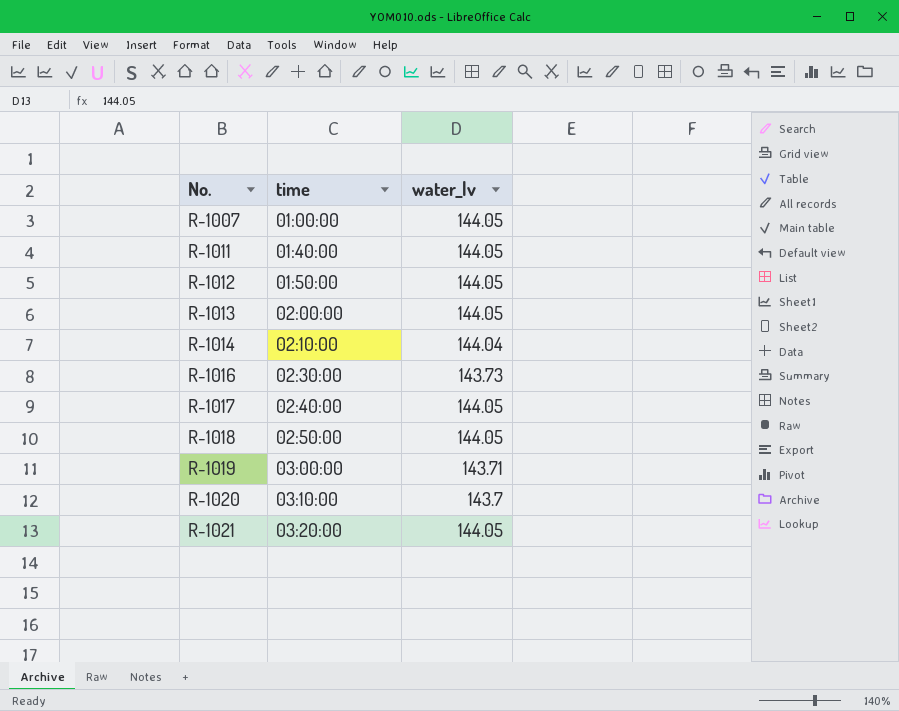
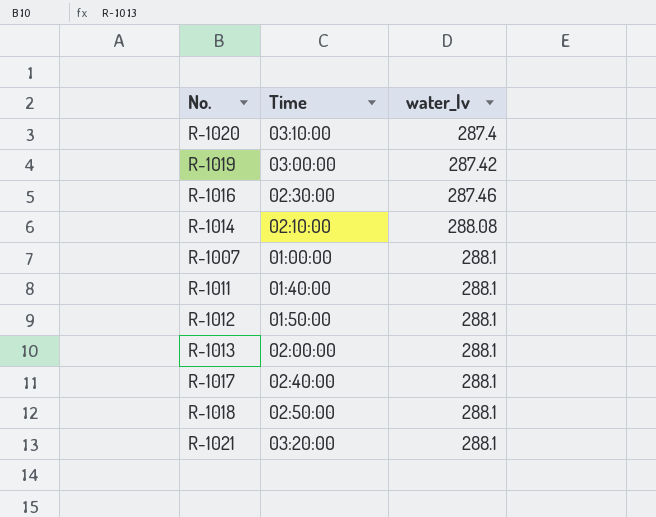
row order: No. ascending -> water_lv ascending
column name: time -> Time
R-1020 | water_lv: 143.7 -> 287.4
R-1019 | water_lv: 143.71 -> 287.42
R-1016 | water_lv: 143.73 -> 287.46
R-1014 | water_lv: 144.04 -> 288.08
R-1007 | water_lv: 144.05 -> 288.1
R-1011 | water_lv: 144.05 -> 288.1
R-1012 | water_lv: 144.05 -> 288.1
R-1013 | water_lv: 144.05 -> 288.1
R-1017 | water_lv: 144.05 -> 288.1
R-1018 | water_lv: 144.05 -> 288.1
R-1021 | water_lv: 144.05 -> 288.1

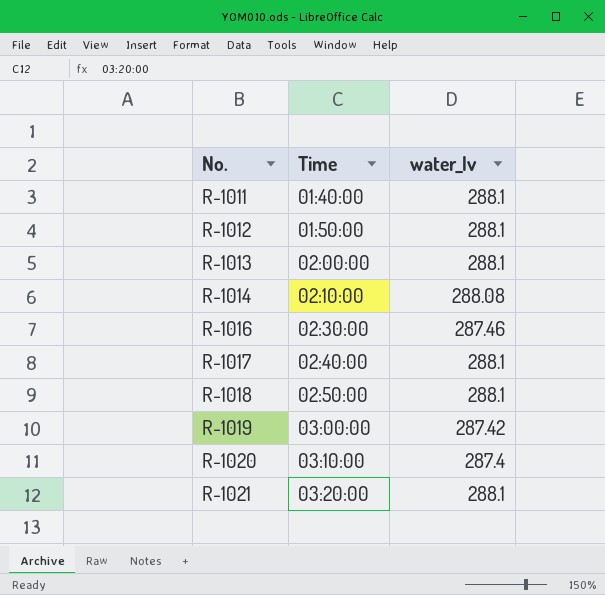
row order: water_lv ascending -> No. ascending
row R-1007: 01:00:00 | 288.1 -> none

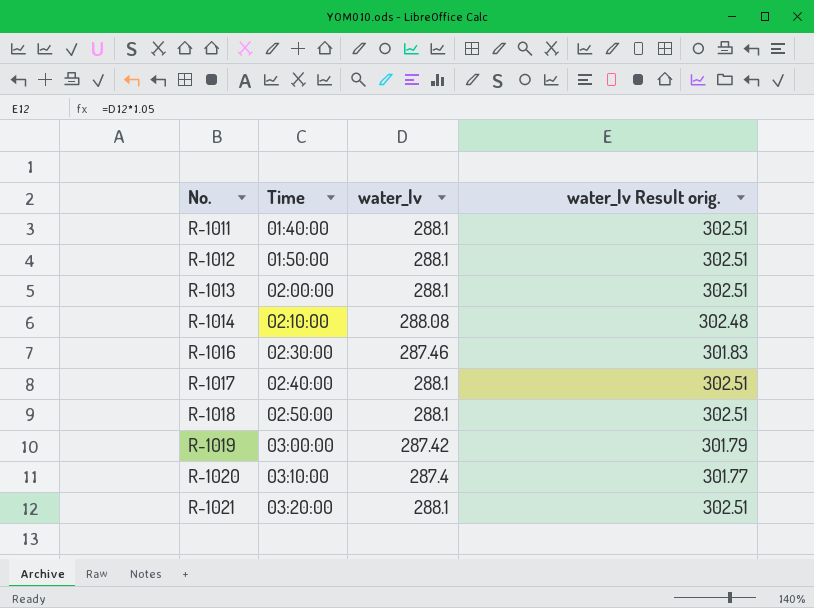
column water_lv Result orig. | formula: none -> [water_lv] * 1.05

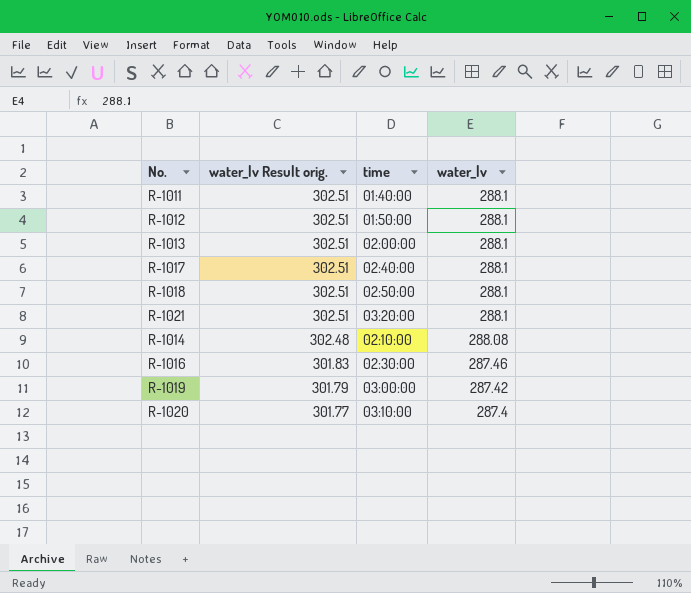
row order: No. ascending -> water_lv Result orig. descending
column water_lv Result orig. | position: 4 -> 2
column name: Time -> time

